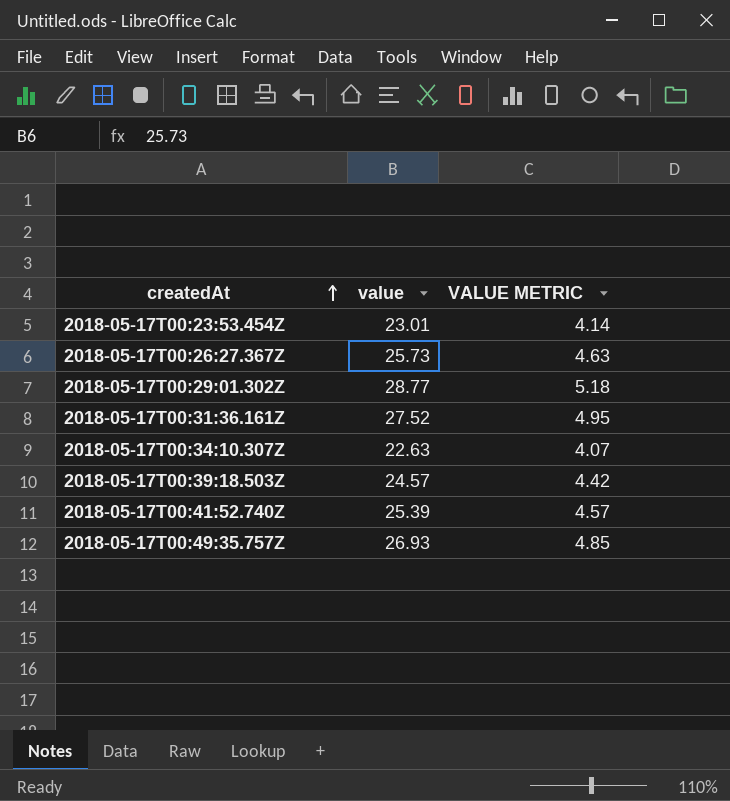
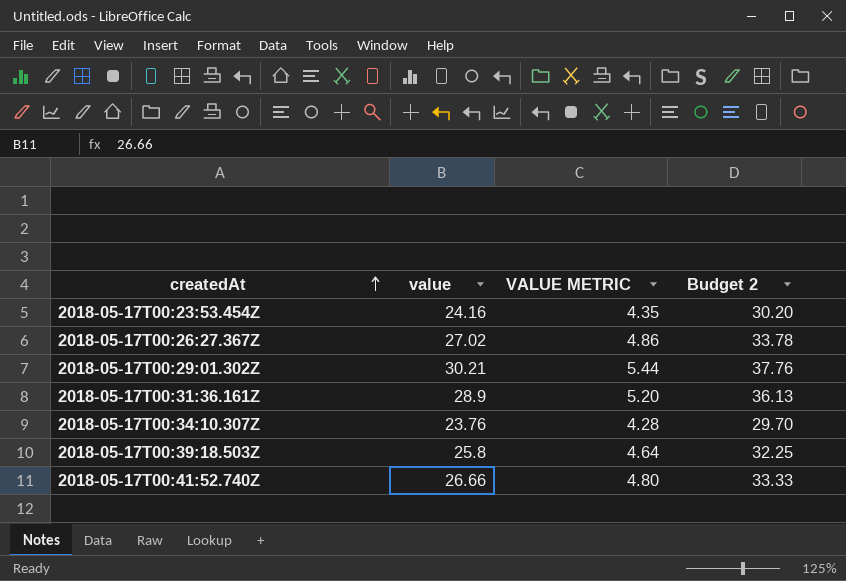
column Budget 2 | formula: none -> [value] * 1.25
row 2018-05-17T00:49:35.757Z: 26.93 | 4.85 -> none
2018-05-17T00:23:53.454Z | value: 23.01 -> 24.16
2018-05-17T00:23:53.454Z | VALUE METRIC: 4.14 -> 4.35
2018-05-17T00:26:27.367Z | value: 25.73 -> 27.02
2018-05-17T00:26:27.367Z | VALUE METRIC: 4.63 -> 4.86
2018-05-17T00:29:01.302Z | value: 28.77 -> 30.21
2018-05-17T00:29:01.302Z | VALUE METRIC: 5.18 -> 5.44
2018-05-17T00:31:36.161Z | value: 27.52 -> 28.9
2018-05-17T00:31:36.161Z | VALUE METRIC: 4.95 -> 5.20
2018-05-17T00:34:10.307Z | value: 22.63 -> 23.76
2018-05-17T00:34:10.307Z | VALUE METRIC: 4.07 -> 4.28
2018-05-17T00:39:18.503Z | value: 24.57 -> 25.8
2018-05-17T00:39:18.503Z | VALUE METRIC: 4.42 -> 4.64
2018-05-17T00:41:52.740Z | value: 25.39 -> 26.66
2018-05-17T00:41:52.740Z | VALUE METRIC: 4.57 -> 4.80

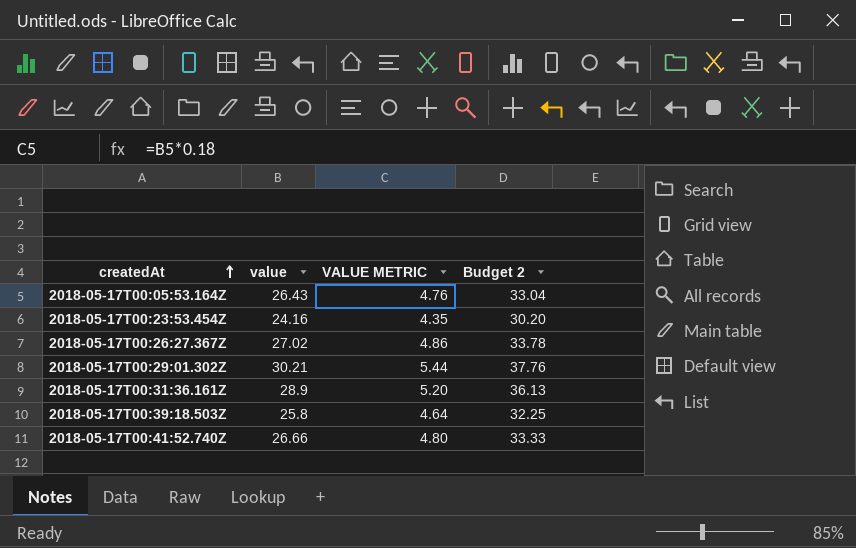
row 2018-05-17T00:34:10.307Z: 23.76 | 4.28 | 29.70 -> none
row 2018-05-17T00:05:53.164Z: none -> 26.43 | 4.76 | 33.04

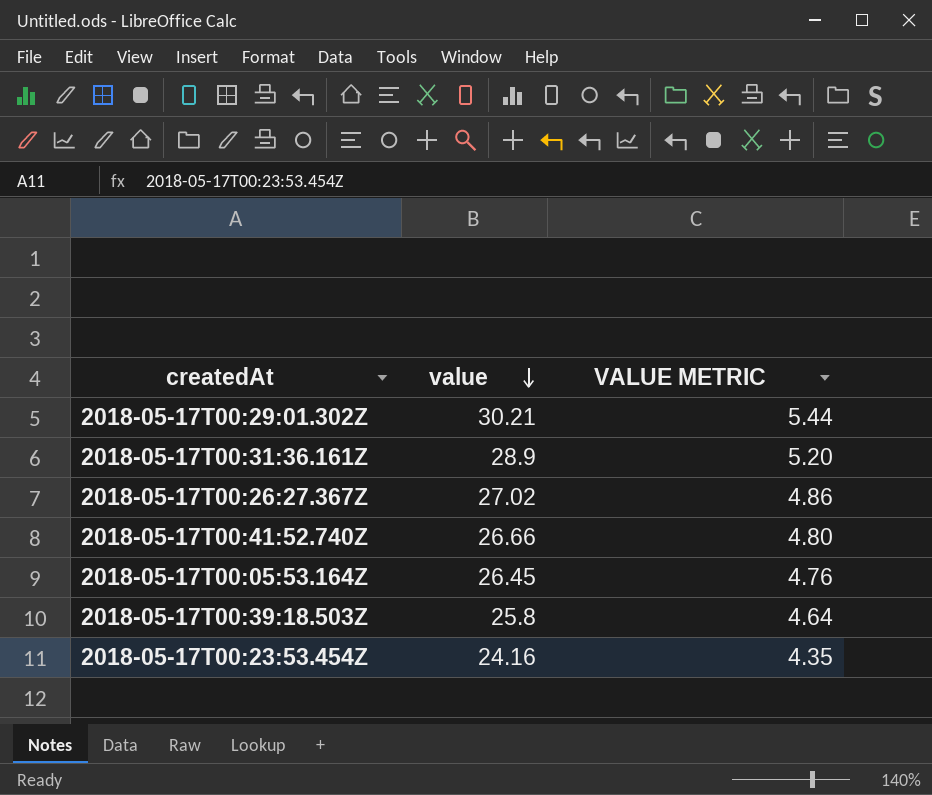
row order: createdAt ascending -> value descending
column Budget 2 | formula: [value] * 1.25 -> none
2018-05-17T00:05:53.164Z | value: 26.43 -> 26.45

